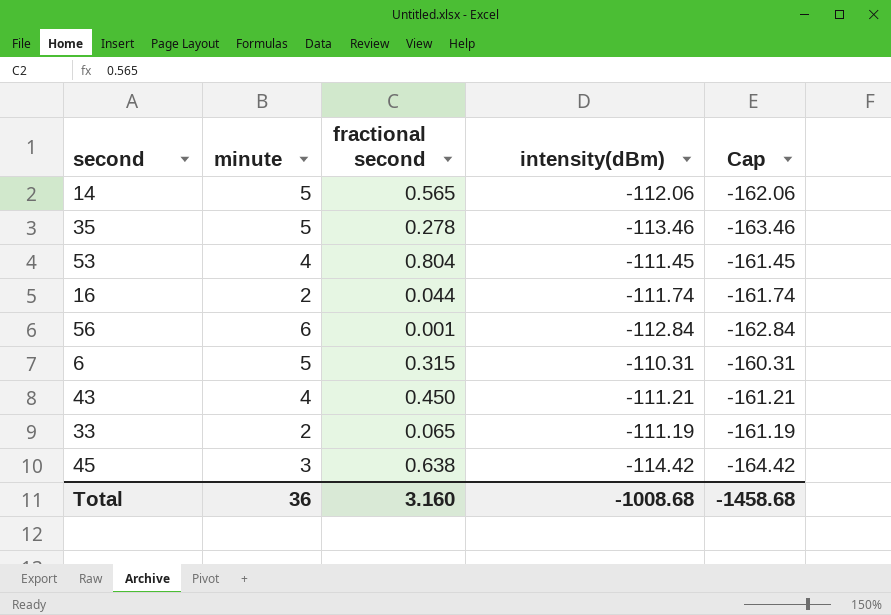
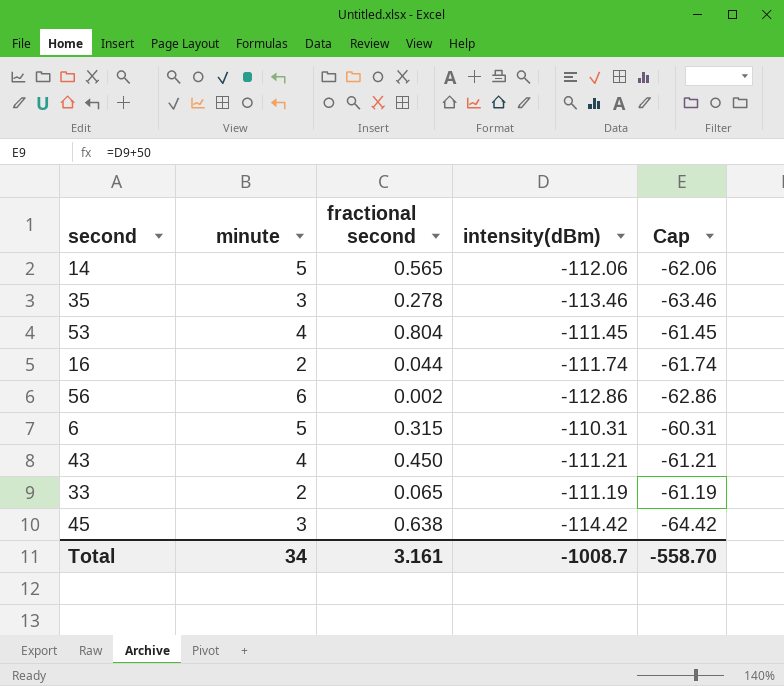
column Cap | formula: [intensity(dBm)] - 50 -> [intensity(dBm)] + 50
35 | minute: 5 -> 3
56 | fractional second: 0.001 -> 0.002
56 | intensity(dBm): -112.84 -> -112.86
Total | minute: 36 -> 34
Total | fractional second: 3.160 -> 3.161
Total | intensity(dBm): -1008.68 -> -1008.7
Total | Cap: -1458.68 -> -558.70

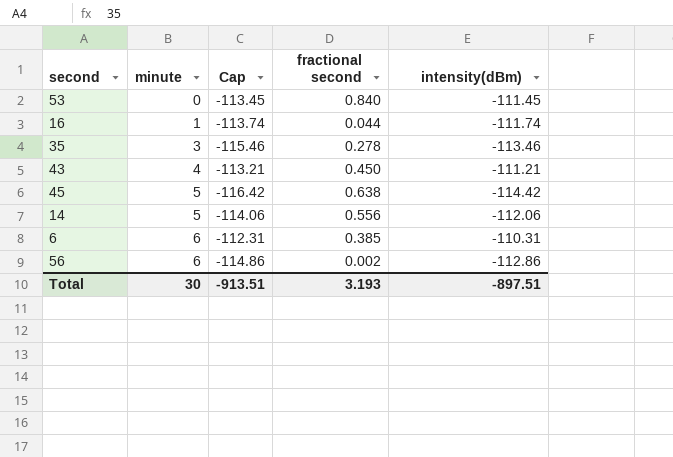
row order: none -> minute ascending
column Cap | formula: [intensity(dBm)] + 50 -> [intensity(dBm)] - 2
column Cap | position: 5 -> 3
row 33: 2 | 0.065 | -111.19 | -61.19 -> none
53 | minute: 4 -> 0
53 | fractional second: 0.804 -> 0.840
16 | minute: 2 -> 1
45 | minute: 3 -> 5
14 | fractional second: 0.565 -> 0.556
6 | minute: 5 -> 6
6 | fractional second: 0.315 -> 0.385
Total | minute: 34 -> 30
Total | Cap: -558.70 -> -913.51
Total | fractional second: 3.161 -> 3.193
Total | intensity(dBm): -1008.7 -> -897.51

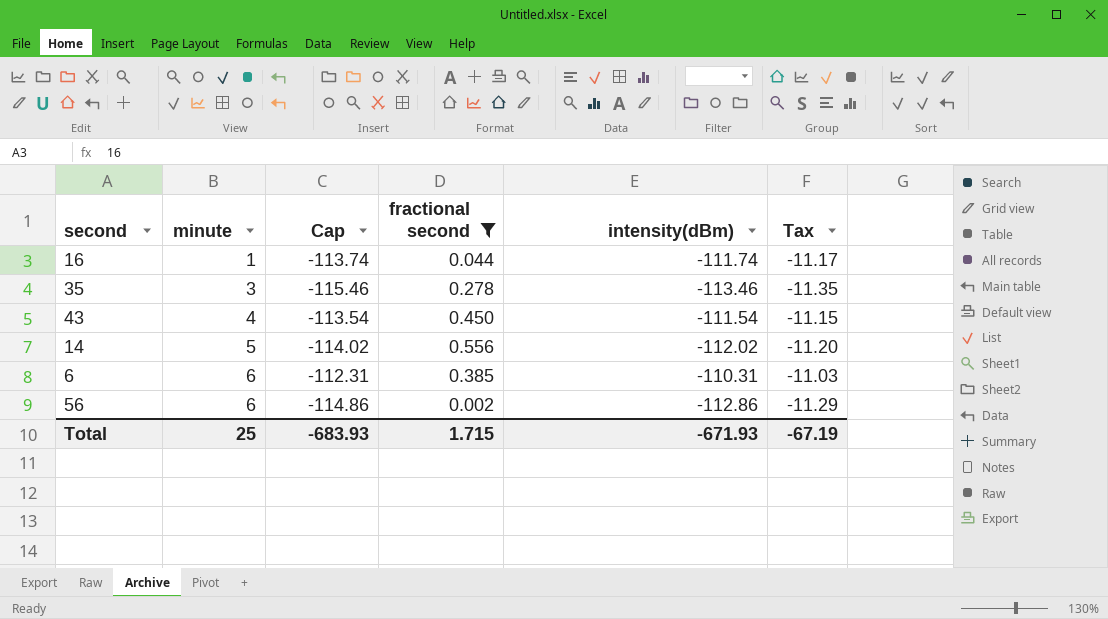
filter: none -> fractional second <= 0.556
column Tax | formula: none -> [intensity(dBm)] * 0.1
43 | Cap: -113.21 -> -113.54
43 | intensity(dBm): -111.21 -> -111.54
14 | Cap: -114.06 -> -114.02
14 | intensity(dBm): -112.06 -> -112.02
Total | minute: 30 -> 25
Total | Cap: -913.51 -> -683.93
Total | fractional second: 3.193 -> 1.715
Total | intensity(dBm): -897.51 -> -671.93

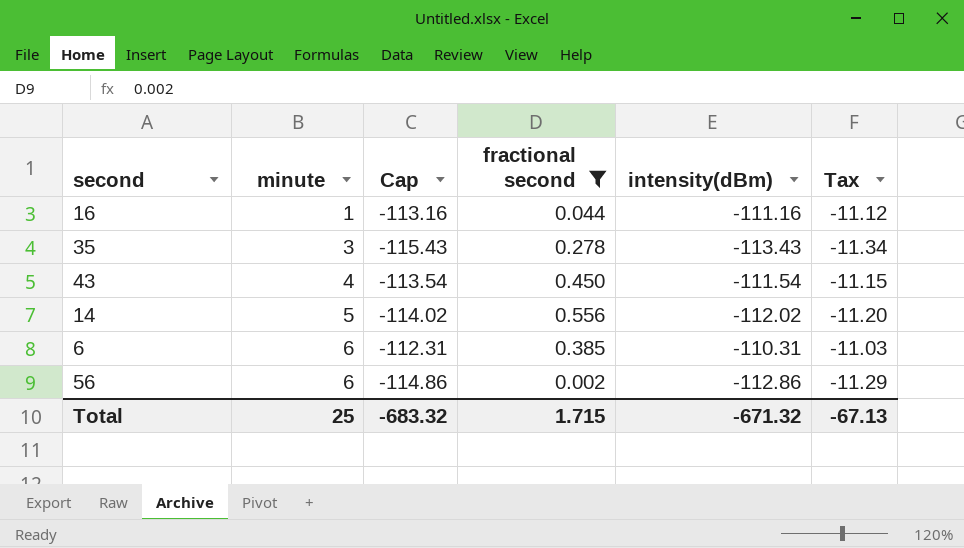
16 | Cap: -113.74 -> -113.16
16 | intensity(dBm): -111.74 -> -111.16
16 | Tax: -11.17 -> -11.12
35 | Cap: -115.46 -> -115.43
35 | intensity(dBm): -113.46 -> -113.43
35 | Tax: -11.35 -> -11.34
Total | Cap: -683.93 -> -683.32
Total | intensity(dBm): -671.93 -> -671.32
Total | Tax: -67.19 -> -67.13

